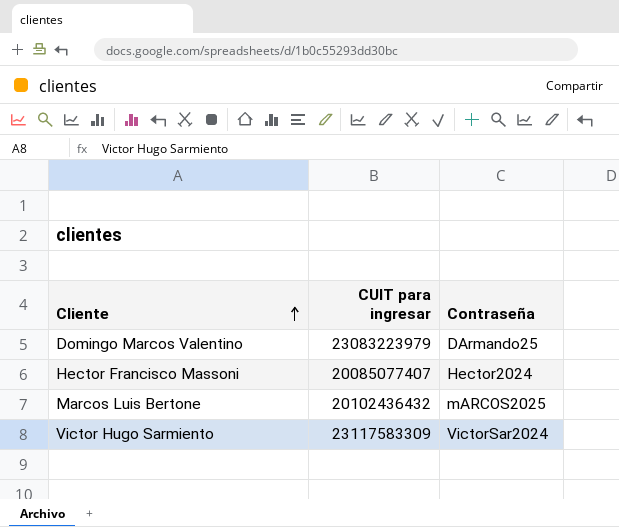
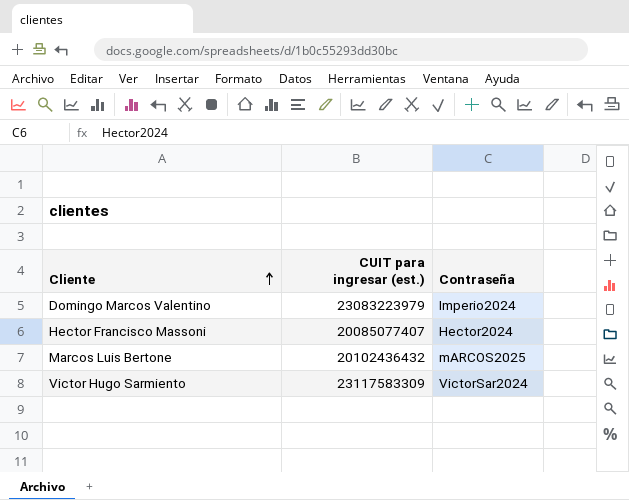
column name: CUIT para ingresar -> CUIT para ingresar (est.)
Domingo Marcos Valentino | Contraseña: DArmando25 -> Imperio2024

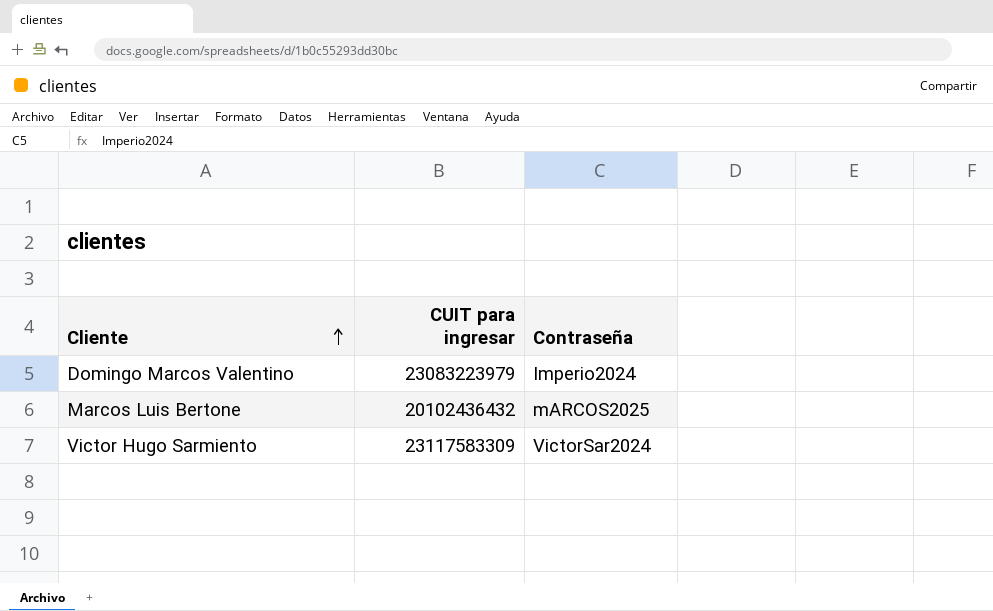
column name: CUIT para ingresar (est.) -> CUIT para ingresar
row Hector Francisco Massoni: 20085077407 | Hector2024 -> none

